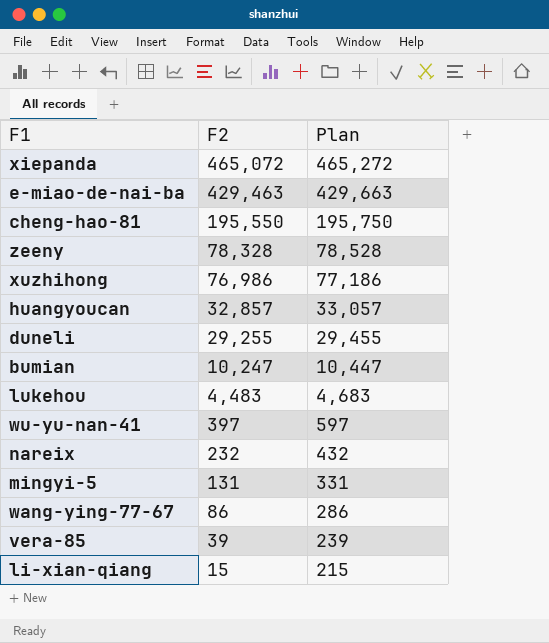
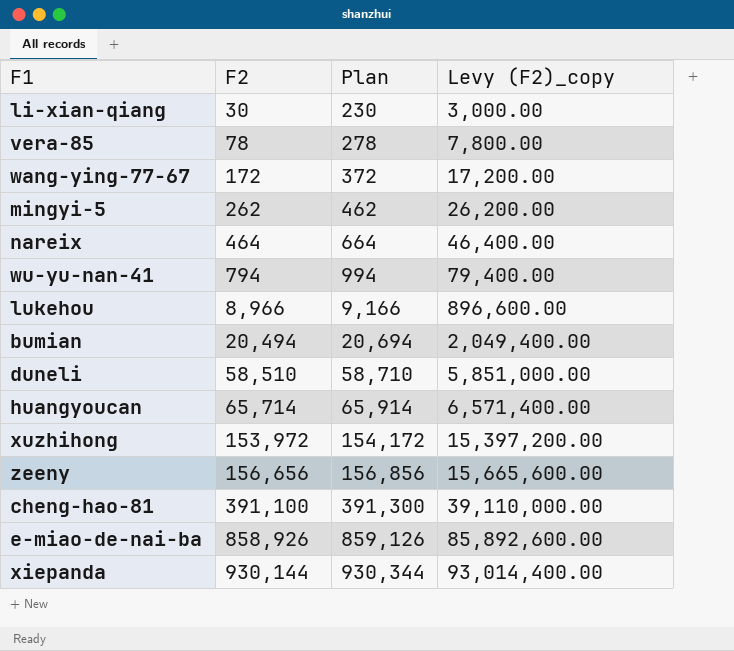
row order: F2 descending -> F2 ascending
column Levy (F2)_copy | formula: none -> [F2] * 100
li-xian-qiang | F2: 15 -> 30
li-xian-qiang | Plan: 215 -> 230
vera-85 | F2: 39 -> 78
vera-85 | Plan: 239 -> 278
wang-ying-77-67 | F2: 86 -> 172
wang-ying-77-67 | Plan: 286 -> 372
mingyi-5 | F2: 131 -> 262
mingyi-5 | Plan: 331 -> 462
nareix | F2: 232 -> 464
nareix | Plan: 432 -> 664
wu-yu-nan-41 | F2: 397 -> 794
wu-yu-nan-41 | Plan: 597 -> 994
lukehou | F2: 4,483 -> 8,966
lukehou | Plan: 4,683 -> 9,166
bumian | F2: 10,247 -> 20,494
bumian | Plan: 10,447 -> 20,694
duneli | F2: 29,255 -> 58,510
duneli | Plan: 29,455 -> 58,710
huangyoucan | F2: 32,857 -> 65,714
huangyoucan | Plan: 33,057 -> 65,914
xuzhihong | F2: 76,986 -> 153,972
xuzhihong | Plan: 77,186 -> 154,172
zeeny | F2: 78,328 -> 156,656
zeeny | Plan: 78,528 -> 156,856
cheng-hao-81 | F2: 195,550 -> 391,100
cheng-hao-81 | Plan: 195,750 -> 391,300
e-miao-de-nai-ba | F2: 429,463 -> 858,926
e-miao-de-nai-ba | Plan: 429,663 -> 859,126
xiepanda | F2: 465,072 -> 930,144
xiepanda | Plan: 465,272 -> 930,344

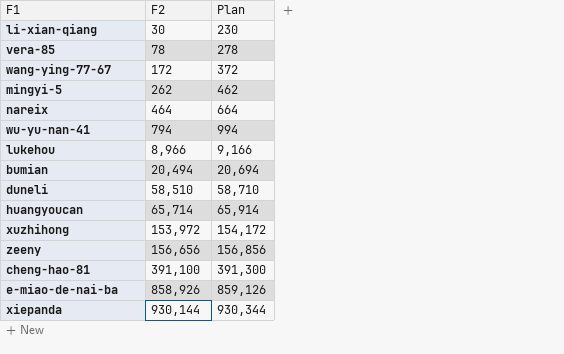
column Levy (F2)_copy | formula: [F2] * 100 -> none

